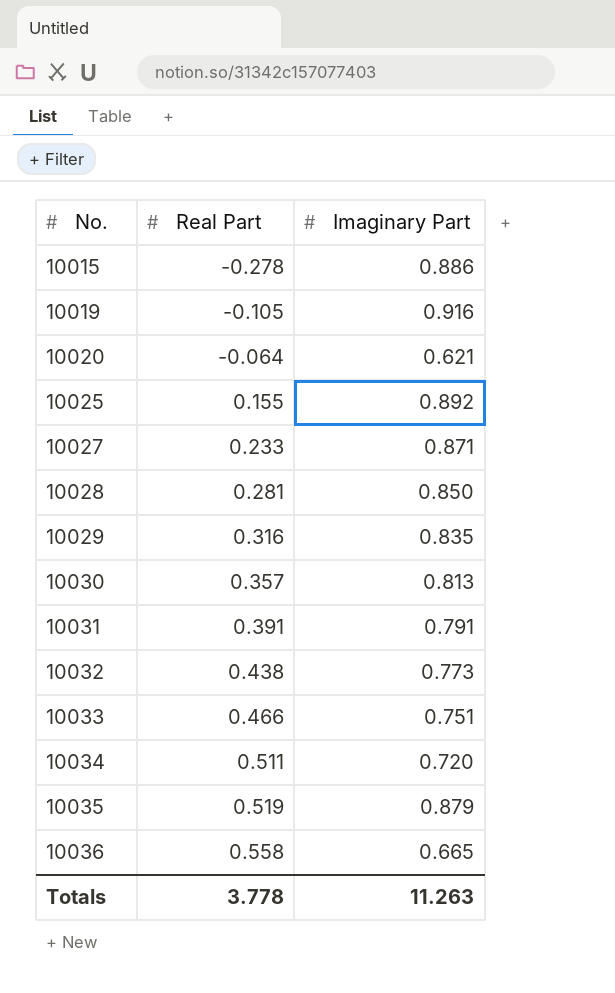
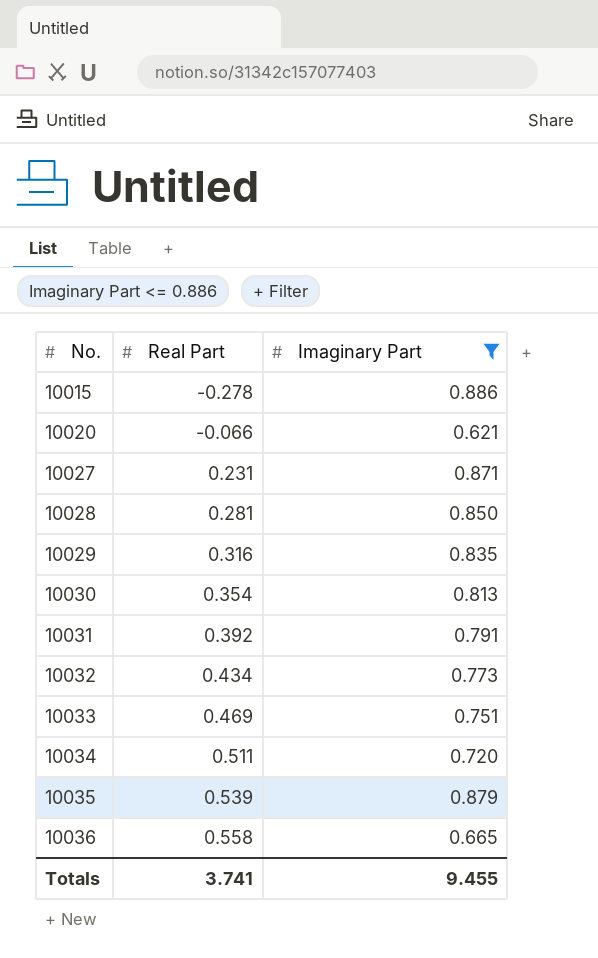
filter: none -> Imaginary Part <= 0.886
10020 | Real Part: -0.064 -> -0.066
10027 | Real Part: 0.233 -> 0.231
10030 | Real Part: 0.357 -> 0.354
10031 | Real Part: 0.391 -> 0.392
10032 | Real Part: 0.438 -> 0.434
10033 | Real Part: 0.466 -> 0.469
10035 | Real Part: 0.519 -> 0.539
Totals | Real Part: 3.778 -> 3.741
Totals | Imaginary Part: 11.263 -> 9.455

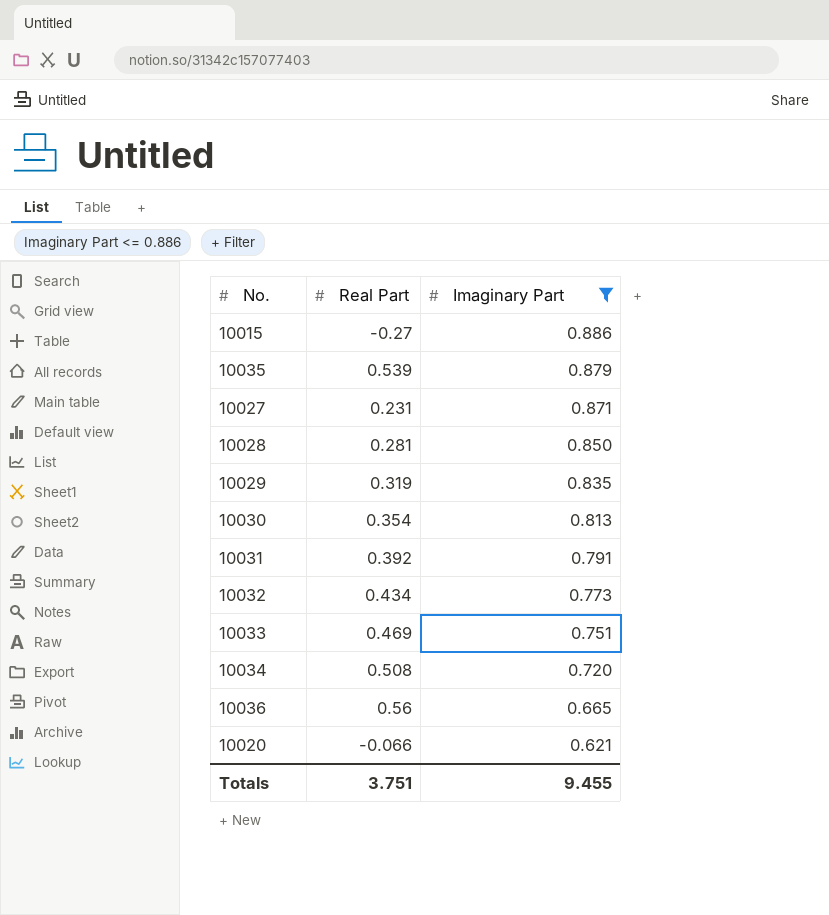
row order: No. ascending -> Imaginary Part descending
10015 | Real Part: -0.278 -> -0.27
10029 | Real Part: 0.316 -> 0.319
10034 | Real Part: 0.511 -> 0.508
10036 | Real Part: 0.558 -> 0.56
Totals | Real Part: 3.741 -> 3.751

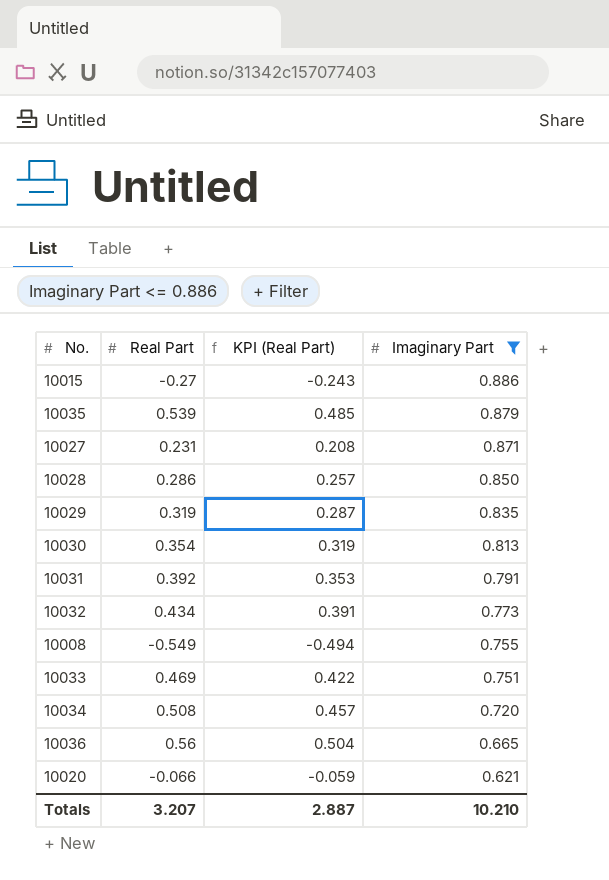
column KPI (Real Part) | formula: none -> [Real Part] * 0.9
10028 | Real Part: 0.281 -> 0.286
row 10008: none -> -0.549 | -0.494 | 0.755
Totals | Real Part: 3.751 -> 3.207
Totals | Imaginary Part: 9.455 -> 10.210

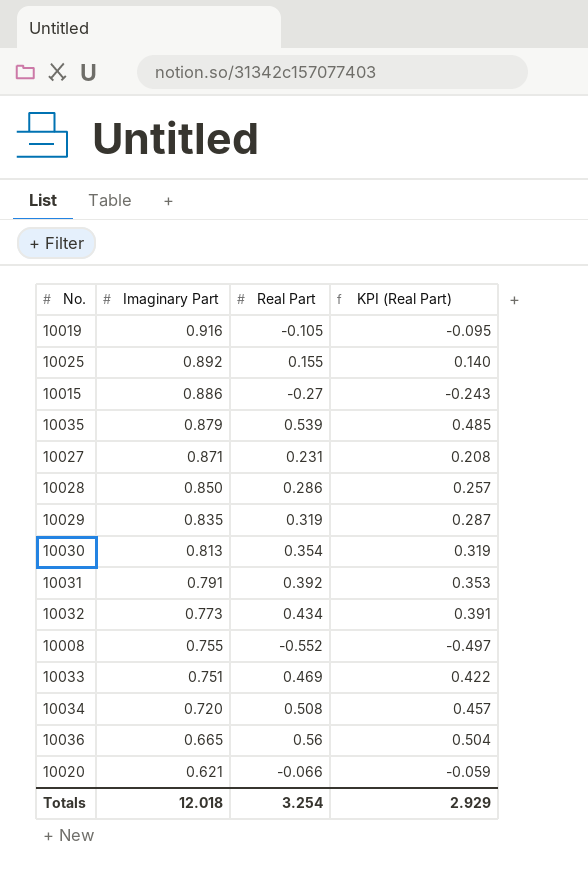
filter: Imaginary Part <= 0.886 -> none
column Imaginary Part | position: 4 -> 2
10008 | Real Part: -0.549 -> -0.552
10008 | KPI (Real Part): -0.494 -> -0.497
Totals | Imaginary Part: 10.210 -> 12.018
Totals | Real Part: 3.207 -> 3.254
Totals | KPI (Real Part): 2.887 -> 2.929

